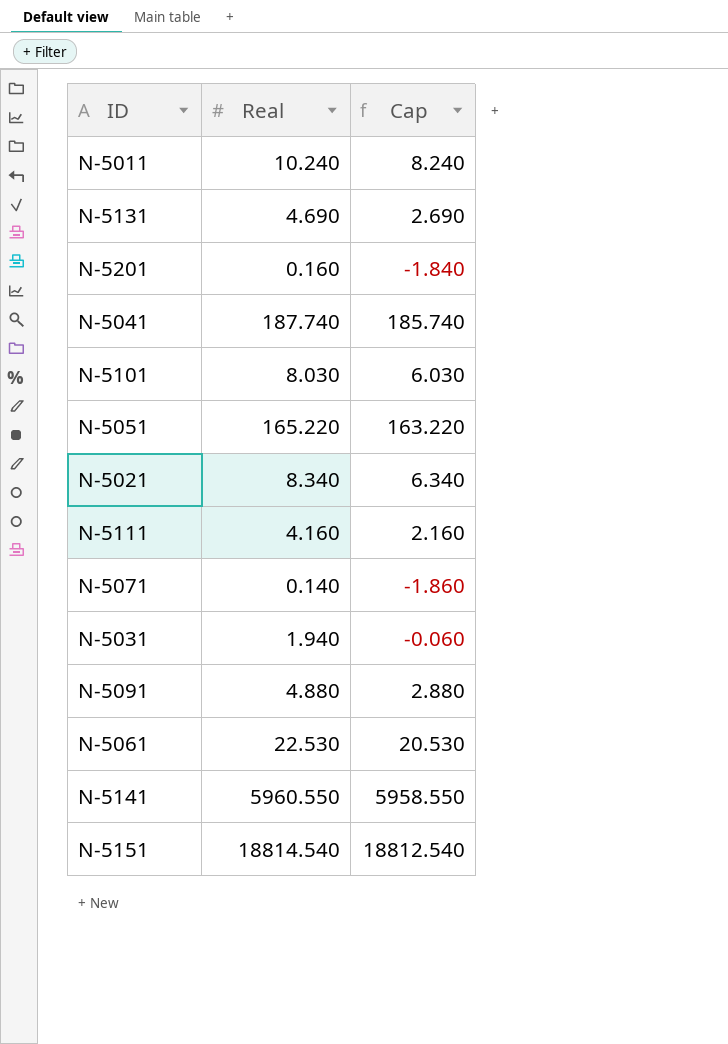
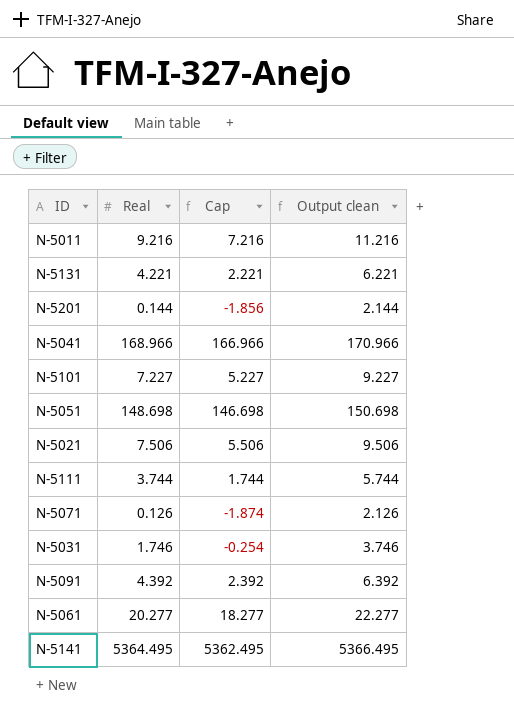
column Output clean | formula: none -> [Real] + 2
row N-5151: 18814.540 | 18812.540 -> none
N-5011 | Real: 10.240 -> 9.216
N-5011 | Cap: 8.240 -> 7.216
N-5131 | Real: 4.690 -> 4.221
N-5131 | Cap: 2.690 -> 2.221
N-5201 | Real: 0.160 -> 0.144
N-5201 | Cap: -1.840 -> -1.856
N-5041 | Real: 187.740 -> 168.966
N-5041 | Cap: 185.740 -> 166.966
N-5101 | Real: 8.030 -> 7.227
N-5101 | Cap: 6.030 -> 5.227
N-5051 | Real: 165.220 -> 148.698
N-5051 | Cap: 163.220 -> 146.698
N-5021 | Real: 8.340 -> 7.506
N-5021 | Cap: 6.340 -> 5.506
N-5111 | Real: 4.160 -> 3.744
N-5111 | Cap: 2.160 -> 1.744
N-5071 | Real: 0.140 -> 0.126
N-5071 | Cap: -1.860 -> -1.874
N-5031 | Real: 1.940 -> 1.746
N-5031 | Cap: -0.060 -> -0.254
N-5091 | Real: 4.880 -> 4.392
N-5091 | Cap: 2.880 -> 2.392
N-5061 | Real: 22.530 -> 20.277
N-5061 | Cap: 20.530 -> 18.277
N-5141 | Real: 5960.550 -> 5364.495
N-5141 | Cap: 5958.550 -> 5362.495

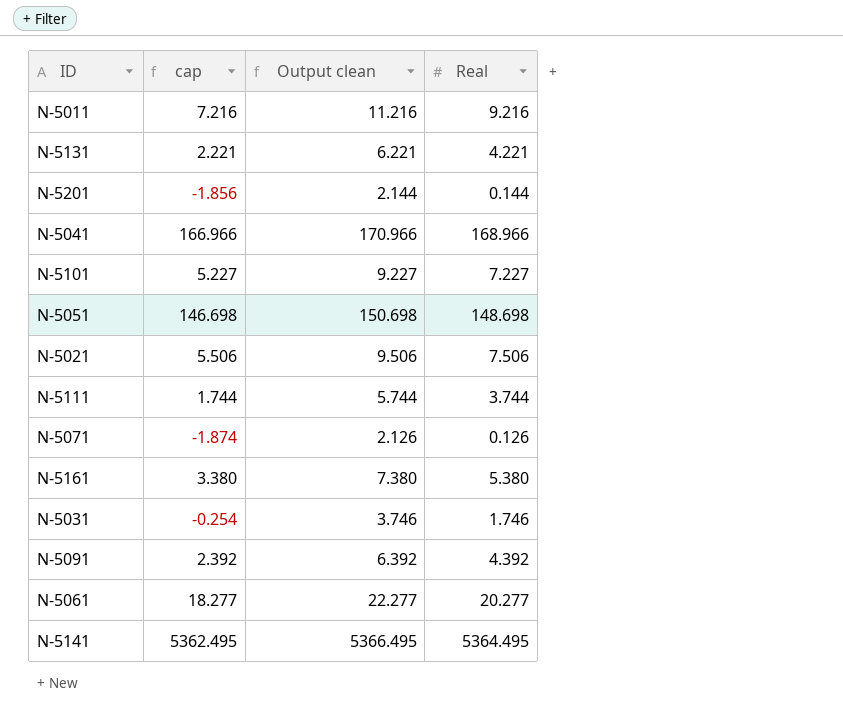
column name: Cap -> cap
column Real | position: 2 -> 4
row N-5161: none -> 3.380 | 7.380 | 5.380

